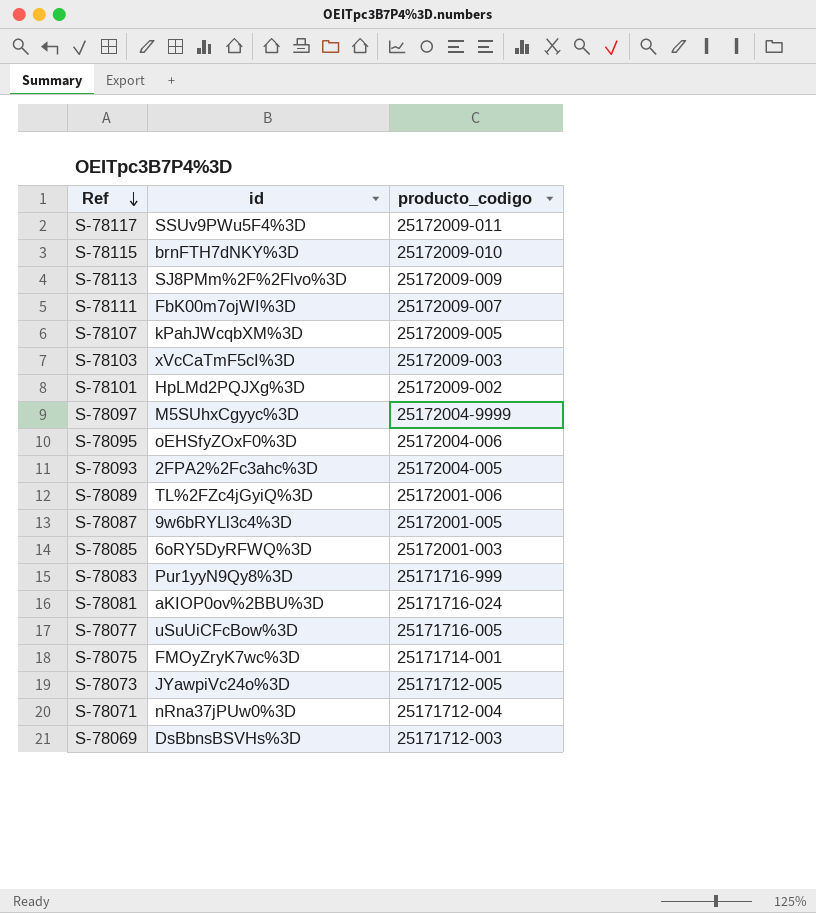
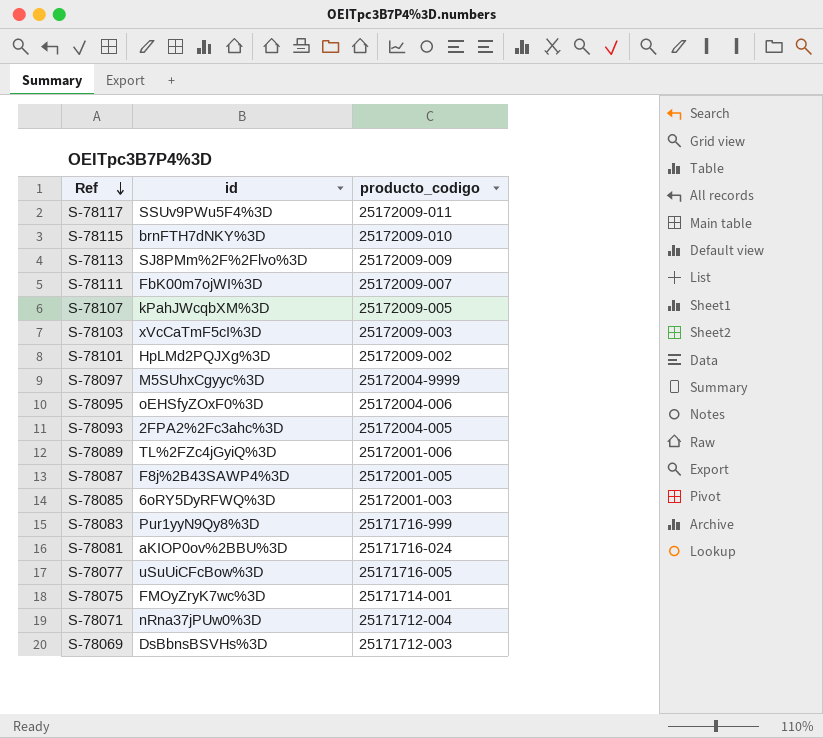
row S-78073: JYawpiVc24o%3D | 25171712-005 -> none
S-78087 | id: 9w6bRYLl3c4%3D -> F8j%2B43SAWP4%3D

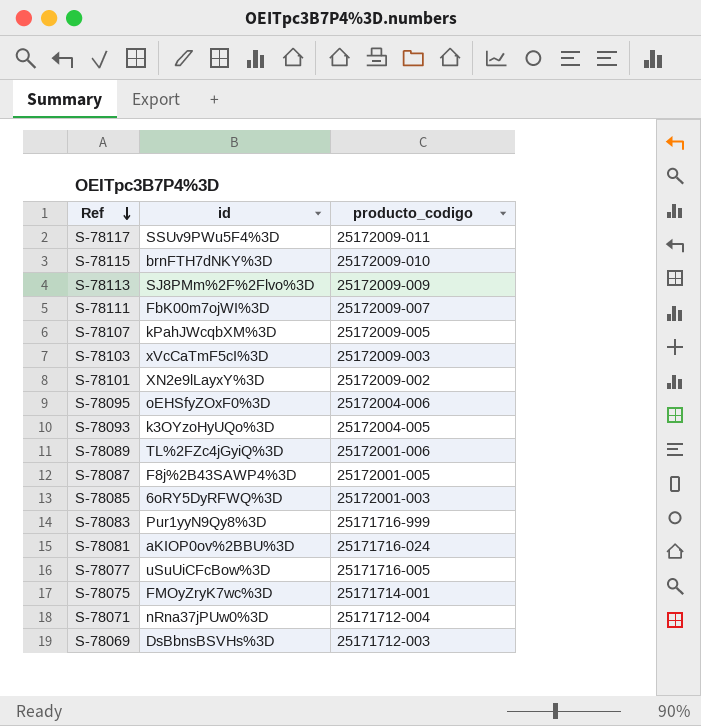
row S-78097: M5SUhxCgyyc%3D | 25172004-9999 -> none
S-78101 | id: HpLMd2PQJXg%3D -> XN2e9lLayxY%3D
S-78093 | id: 2FPA2%2Fc3ahc%3D -> k3OYzoHyUQo%3D

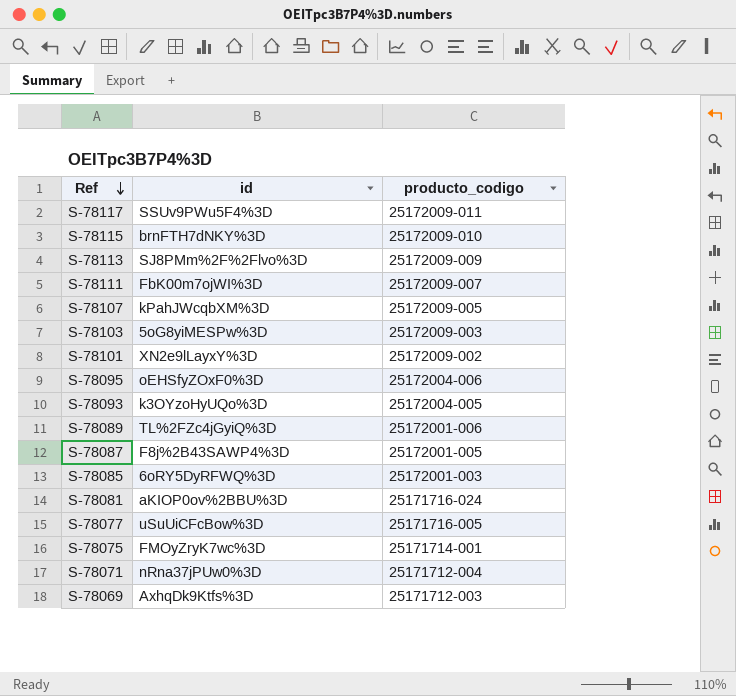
row S-78083: Pur1yyN9Qy8%3D | 25171716-999 -> none
S-78103 | id: xVcCaTmF5cI%3D -> 5oG8yiMESPw%3D
S-78069 | id: DsBbnsBSVHs%3D -> AxhqDk9Ktfs%3D

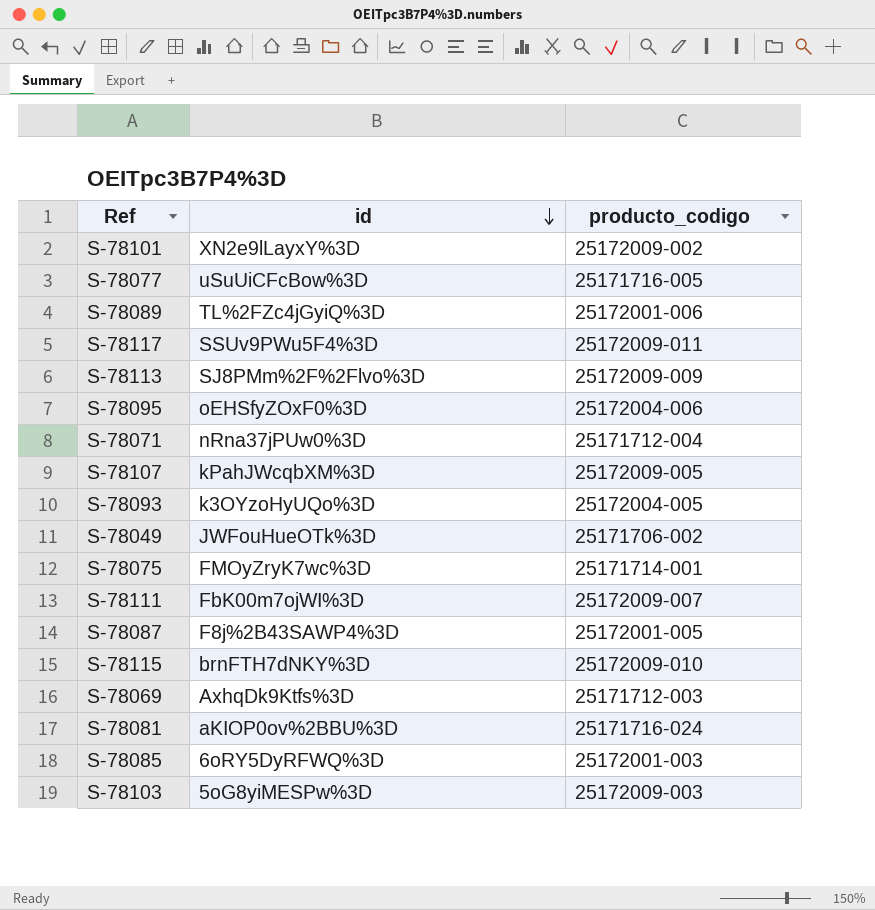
row order: Ref descending -> id descending
row S-78049: none -> JWFouHueOTk%3D | 25171706-002

